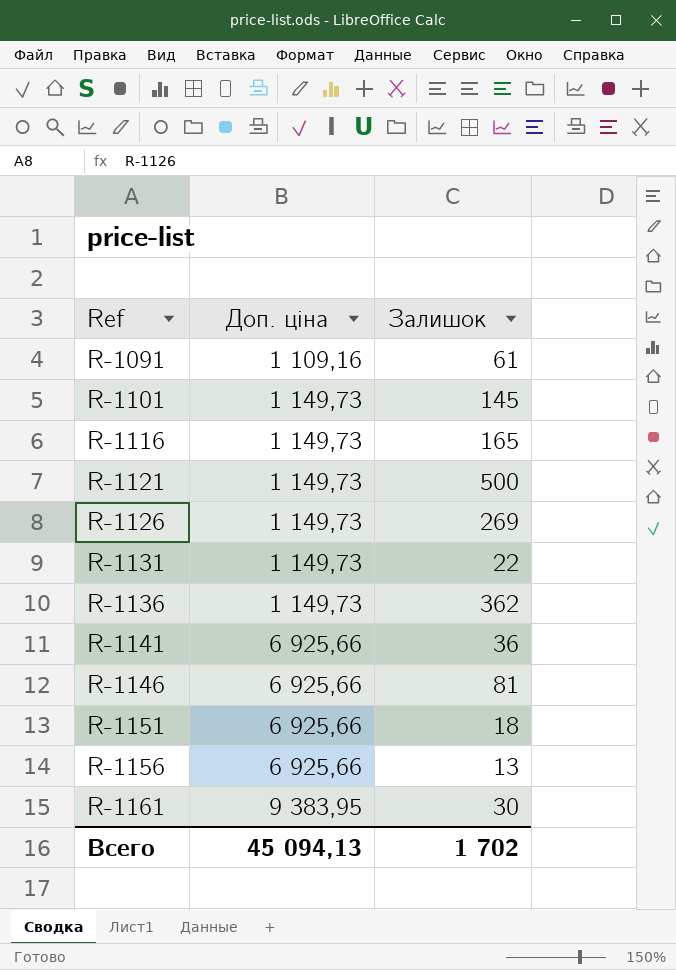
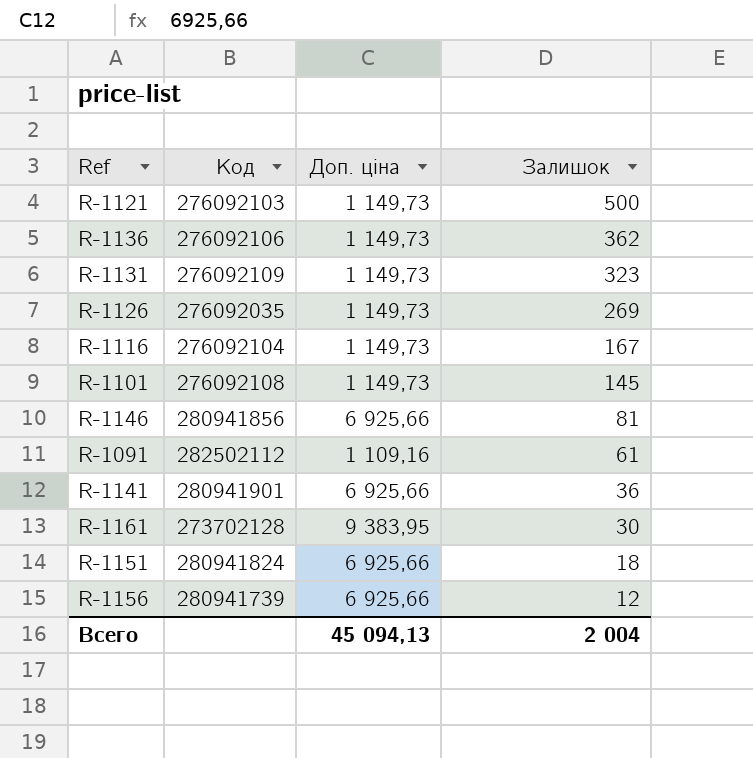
row order: Ref ascending -> Залишок descending
column Код | position: none -> 2
R-1131 | Залишок: 22 -> 323
R-1116 | Залишок: 165 -> 167
R-1156 | Залишок: 13 -> 12
Всего | Залишок: 1 702 -> 2 004

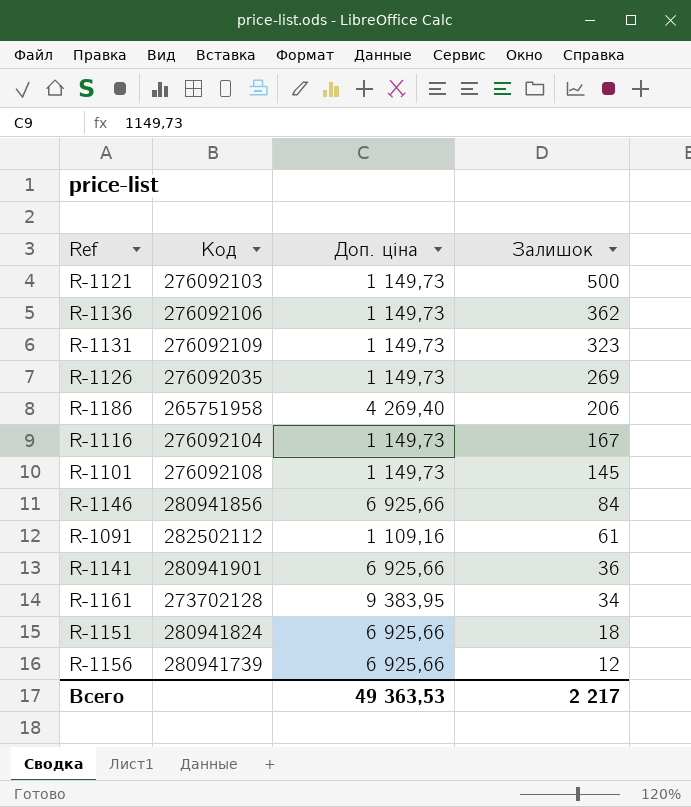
row R-1186: none -> 265751958 | 4 269,40 | 206
R-1146 | Залишок: 81 -> 84
R-1161 | Залишок: 30 -> 34
Всего | Доп. ціна: 45 094,13 -> 49 363,53
Всего | Залишок: 2 004 -> 2 217

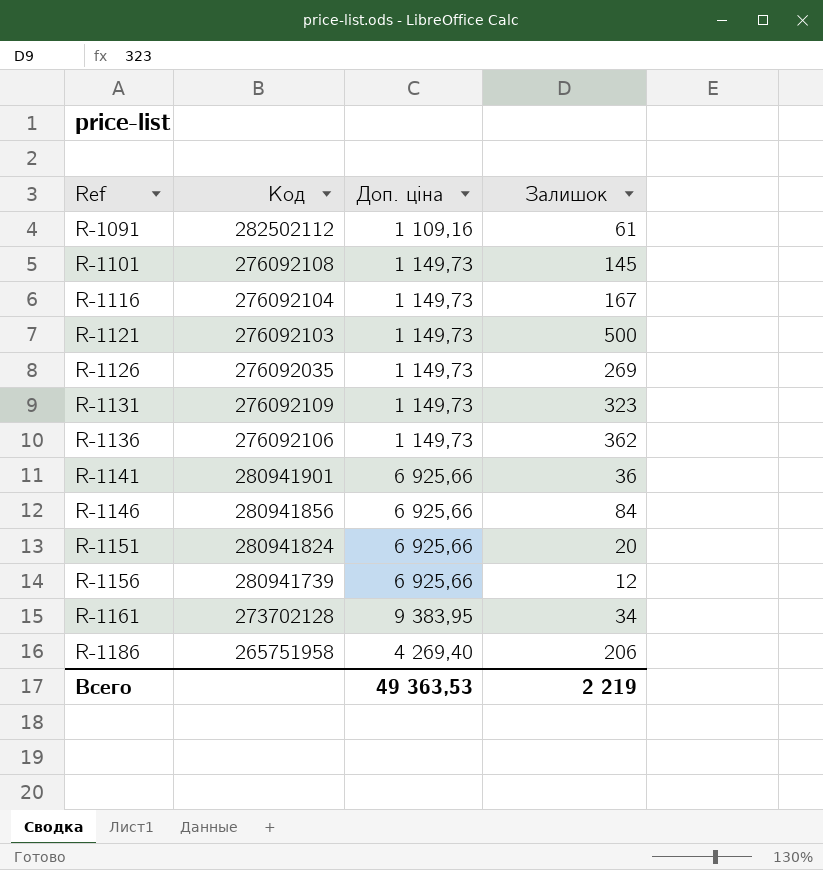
row order: Залишок descending -> Ref ascending
R-1151 | Залишок: 18 -> 20
Всего | Залишок: 2 217 -> 2 219

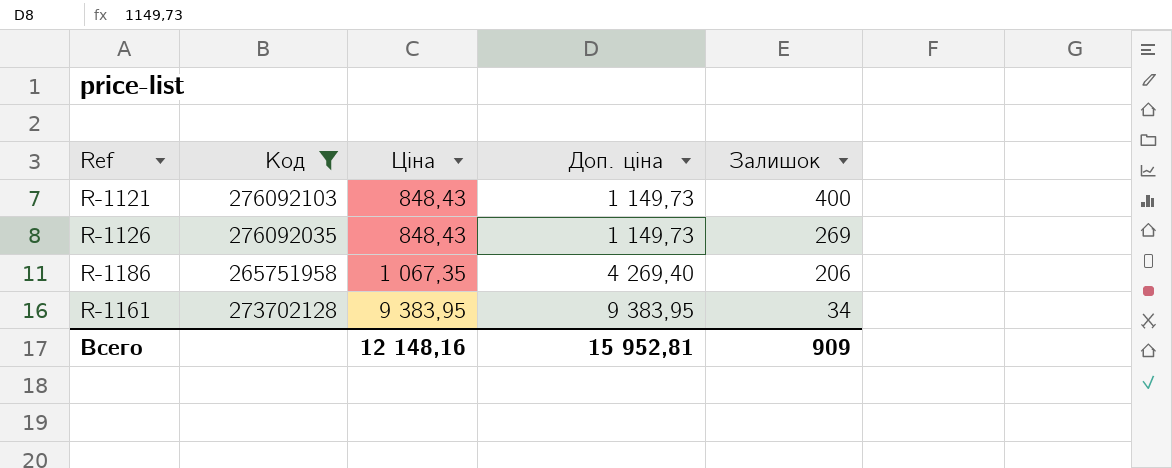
filter: none -> Код <= 276092103
row order: Ref ascending -> Ціна ascending
column Ціна | position: none -> 3
R-1121 | Залишок: 500 -> 400
Всего | Доп. ціна: 49 363,53 -> 15 952,81
Всего | Залишок: 2 219 -> 909

